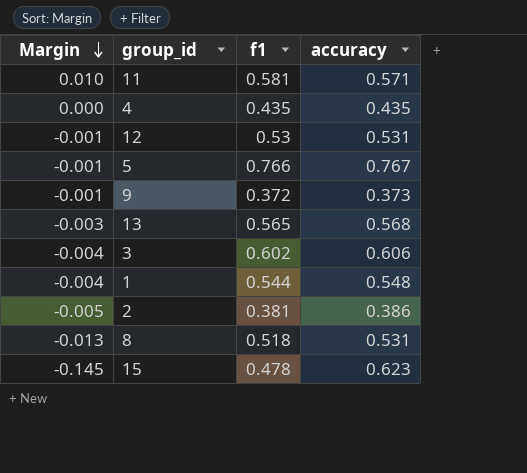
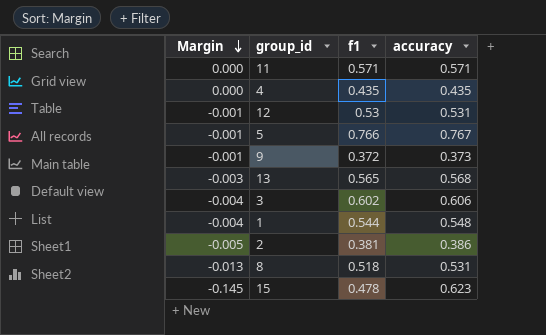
11 | Margin: 0.010 -> 0.000
11 | f1: 0.581 -> 0.571

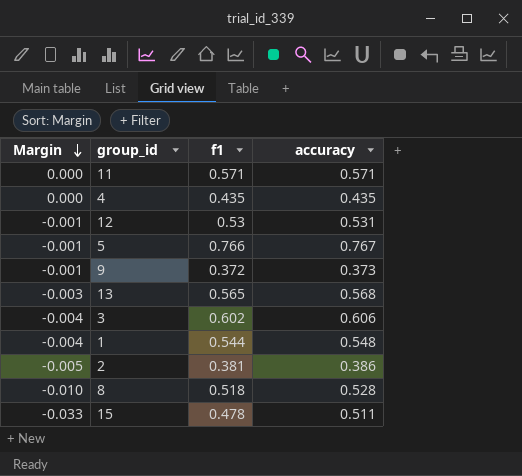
8 | Margin: -0.013 -> -0.010
8 | accuracy: 0.531 -> 0.528
15 | Margin: -0.145 -> -0.033
15 | accuracy: 0.623 -> 0.511

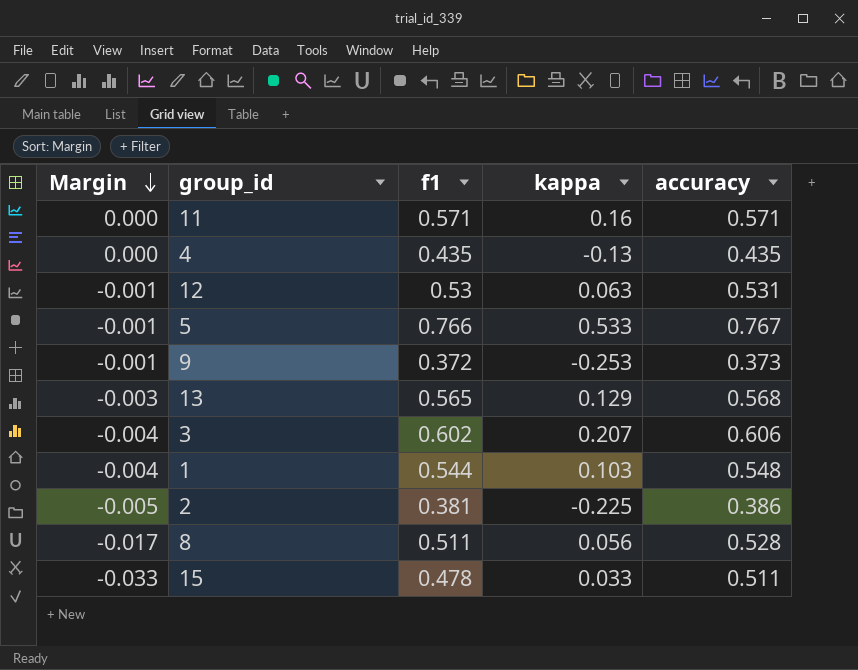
column kappa | position: none -> 4
8 | Margin: -0.010 -> -0.017
8 | f1: 0.518 -> 0.511

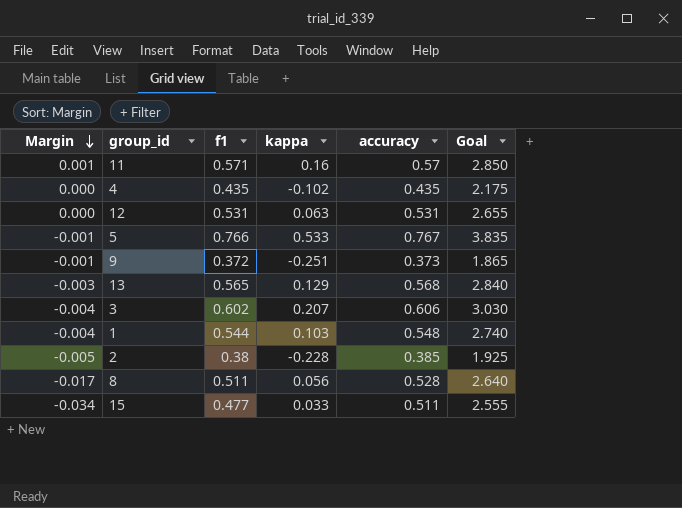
column Goal | formula: none -> [accuracy] * 5
11 | Margin: 0.000 -> 0.001
11 | accuracy: 0.571 -> 0.57
4 | kappa: -0.13 -> -0.102
12 | Margin: -0.001 -> 0.000
12 | f1: 0.53 -> 0.531
9 | kappa: -0.253 -> -0.251
2 | f1: 0.381 -> 0.38
2 | kappa: -0.225 -> -0.228
2 | accuracy: 0.386 -> 0.385
15 | Margin: -0.033 -> -0.034
15 | f1: 0.478 -> 0.477

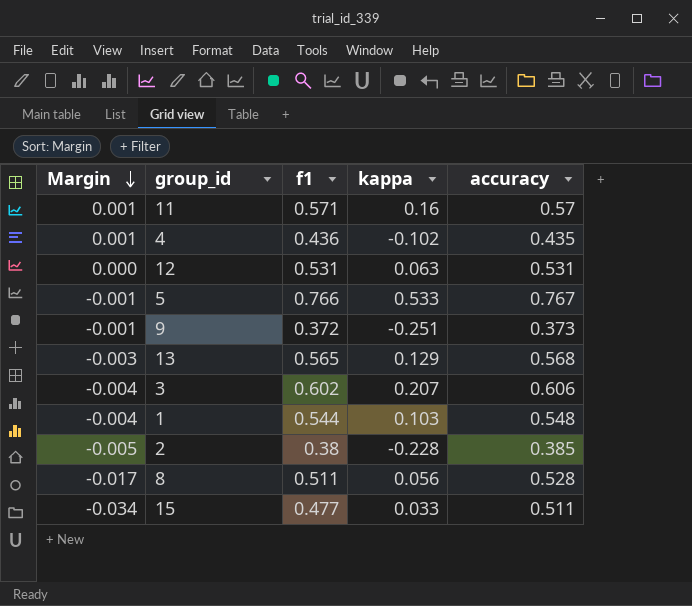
column Goal | formula: [accuracy] * 5 -> none
4 | Margin: 0.000 -> 0.001
4 | f1: 0.435 -> 0.436

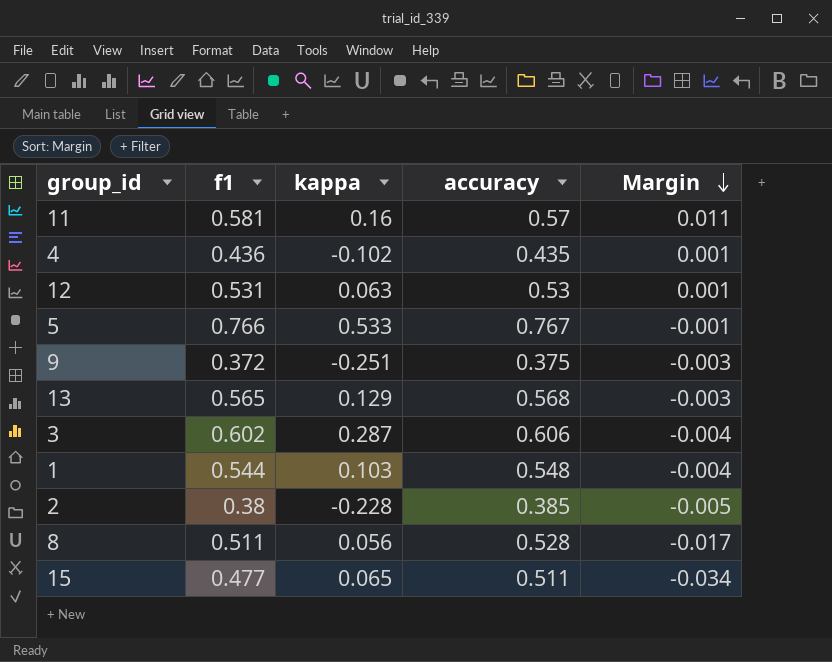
column Margin | position: 1 -> 5
11 | f1: 0.571 -> 0.581
11 | Margin: 0.001 -> 0.011
12 | accuracy: 0.531 -> 0.53
12 | Margin: 0.000 -> 0.001
9 | accuracy: 0.373 -> 0.375
9 | Margin: -0.001 -> -0.003
3 | kappa: 0.207 -> 0.287
15 | kappa: 0.033 -> 0.065

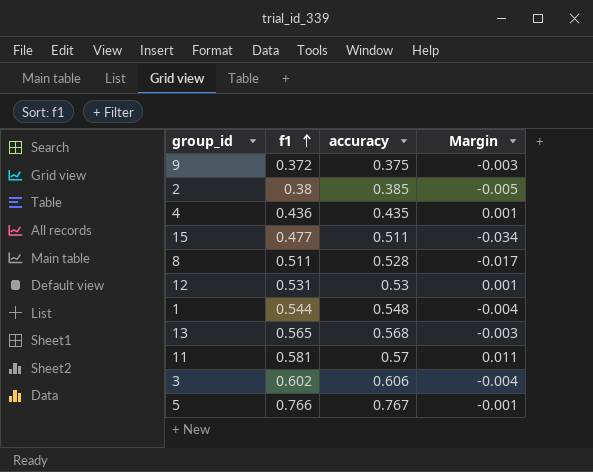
row order: Margin descending -> f1 ascending
column kappa | position: 3 -> none

